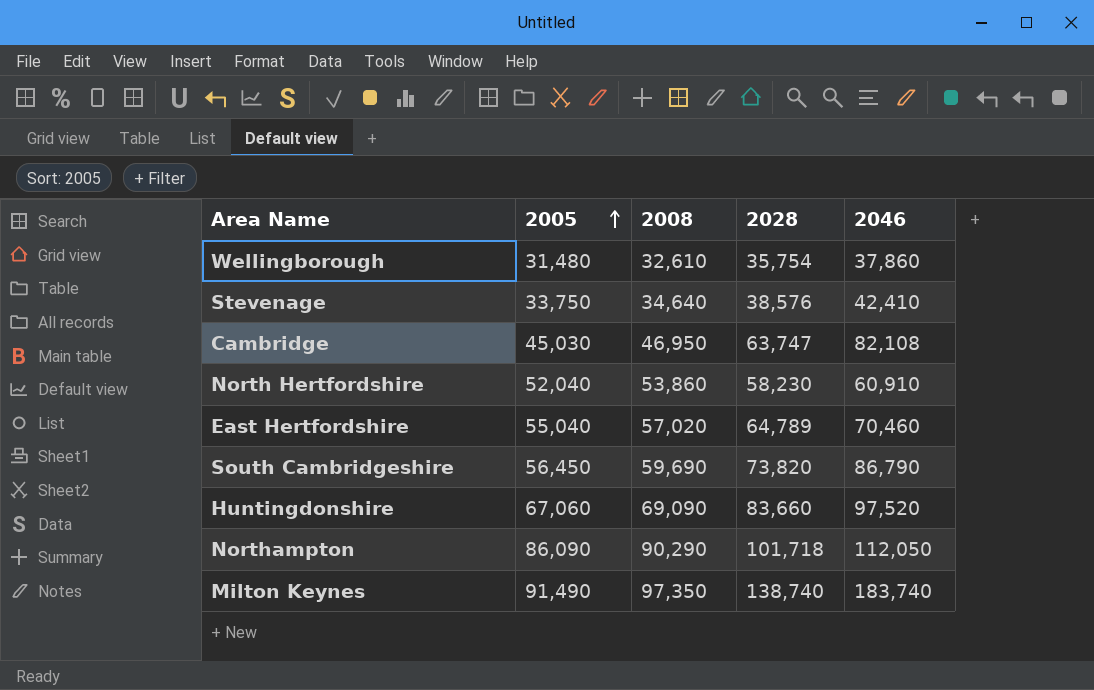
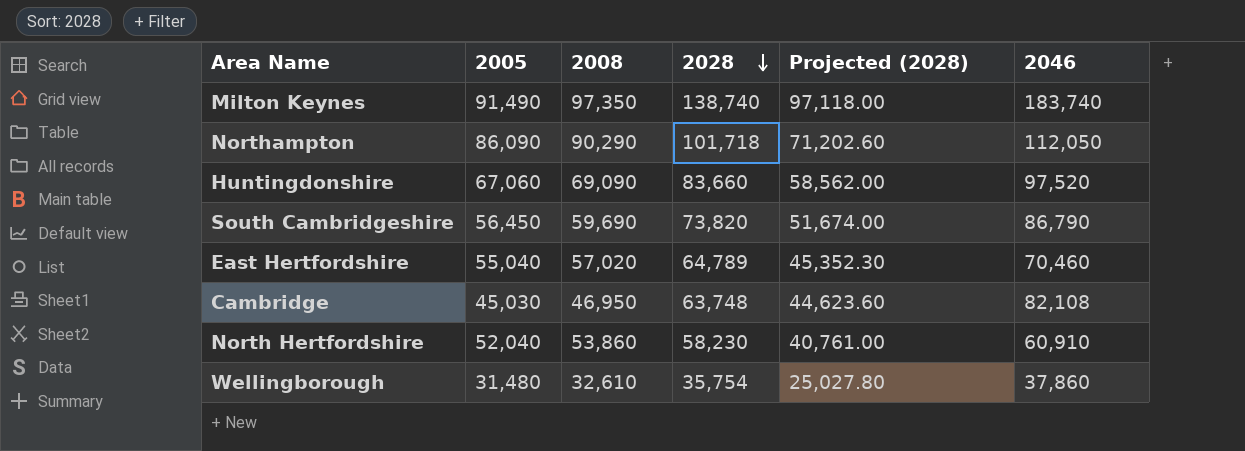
row order: 2005 ascending -> 2028 descending
column Projected (2028) | formula: none -> [2028] * 0.7
row Stevenage: 33,750 | 34,640 | 38,576 | 42,410 -> none
Cambridge | 2028: 63,747 -> 63,748

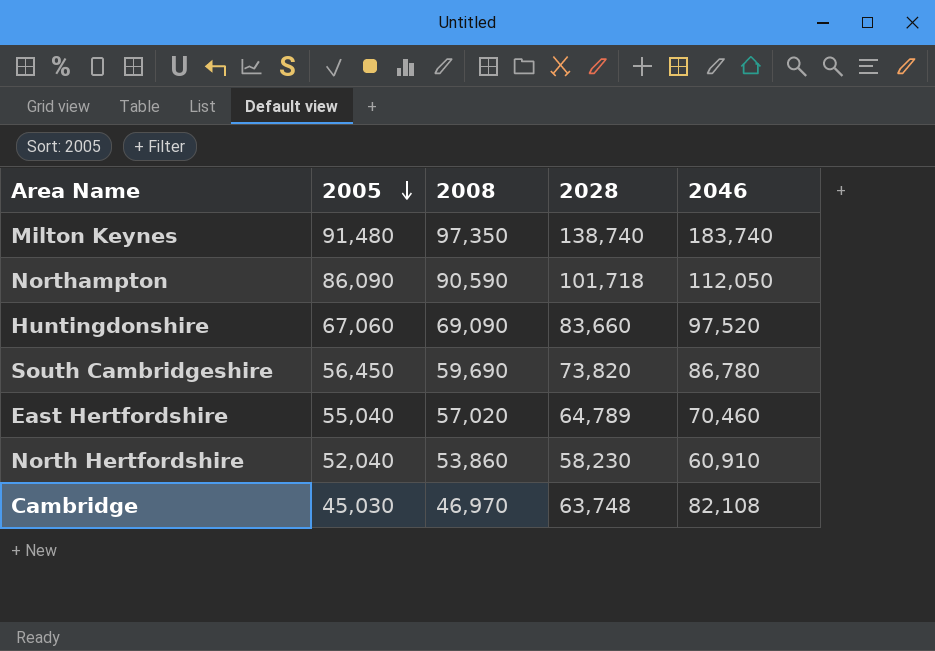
row order: 2028 descending -> 2005 descending
column Projected (2028) | formula: [2028] * 0.7 -> none
row Wellingborough: 31,480 | 32,610 | 35,754 | 25,027.80 | 37,860 -> none
Milton Keynes | 2005: 91,490 -> 91,480
Northampton | 2008: 90,290 -> 90,590
South Cambridgeshire | 2046: 86,790 -> 86,780
Cambridge | 2008: 46,950 -> 46,970

